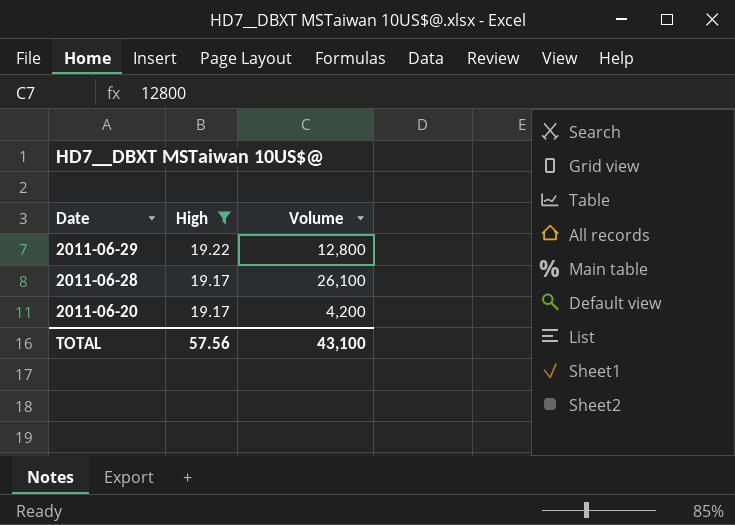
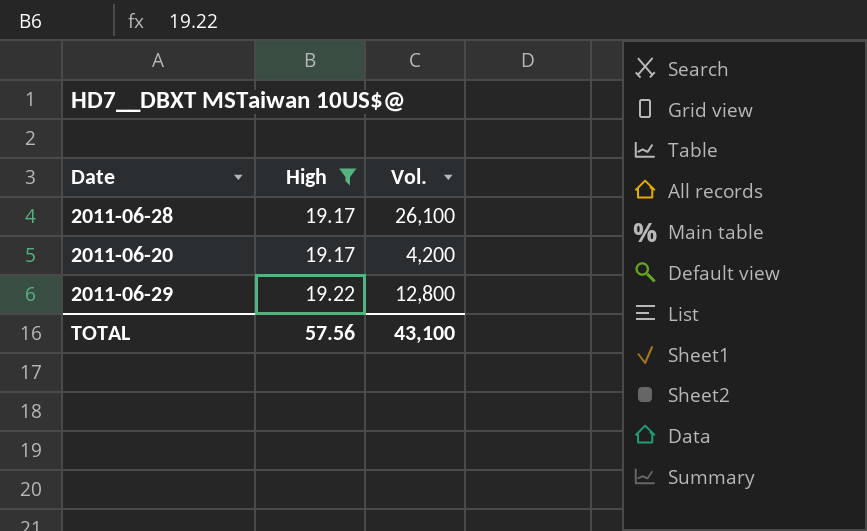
row order: Date descending -> High ascending
column name: Volume -> Vol.

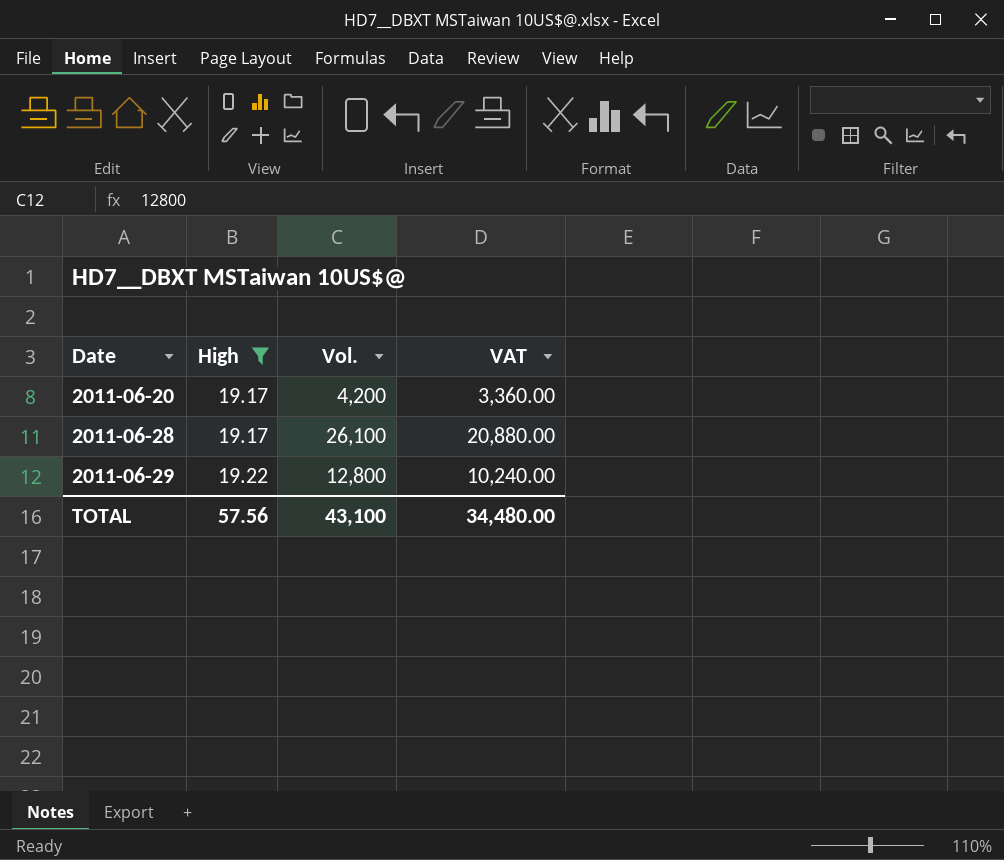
row order: High ascending -> Date ascending
column VAT | formula: none -> [Vol.] * 0.8

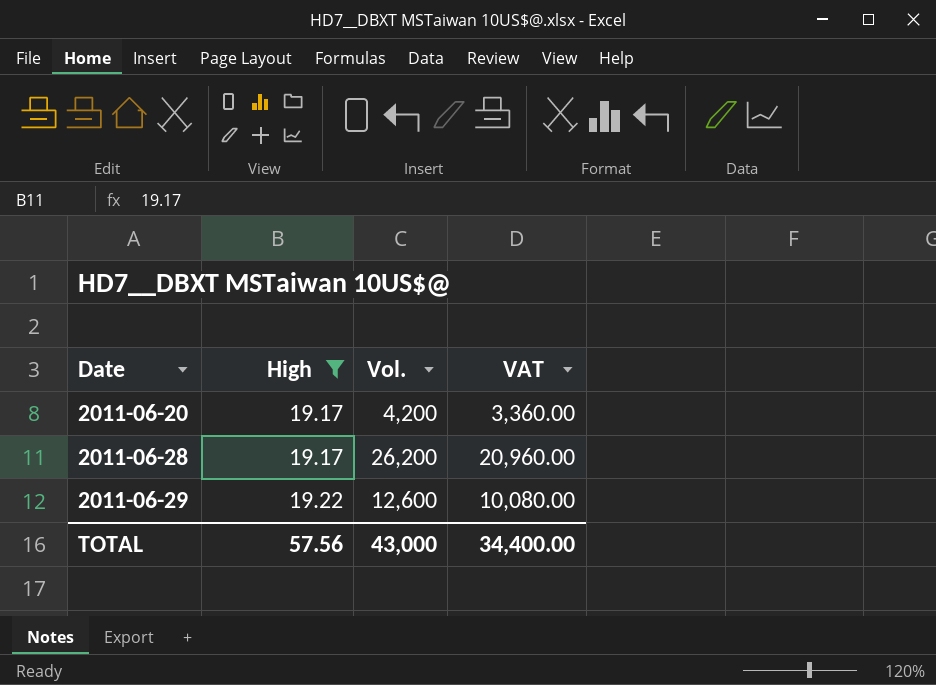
2011-06-28 | Vol.: 26,100 -> 26,200
2011-06-28 | VAT: 20,880.00 -> 20,960.00
2011-06-29 | Vol.: 12,800 -> 12,600
2011-06-29 | VAT: 10,240.00 -> 10,080.00
TOTAL | Vol.: 43,100 -> 43,000
TOTAL | VAT: 34,480.00 -> 34,400.00

